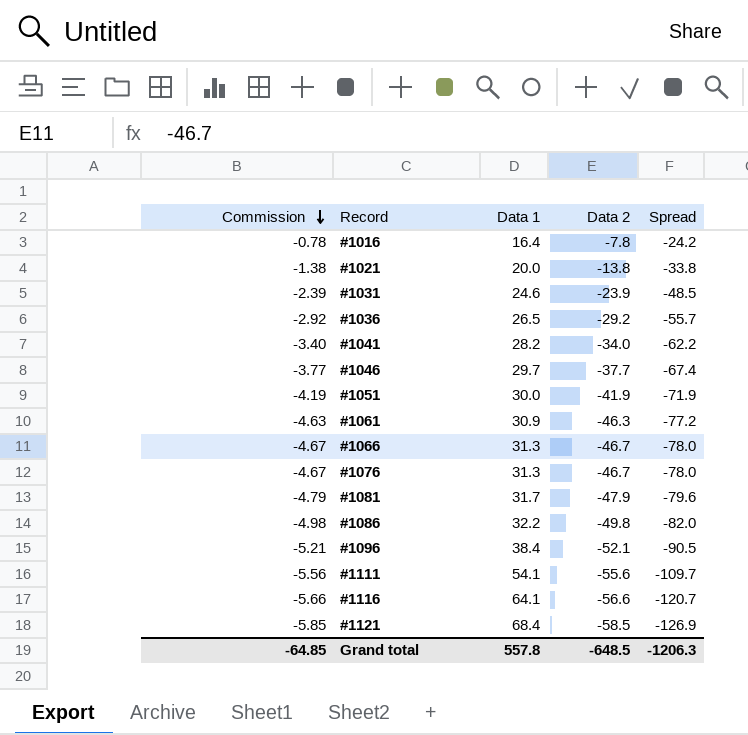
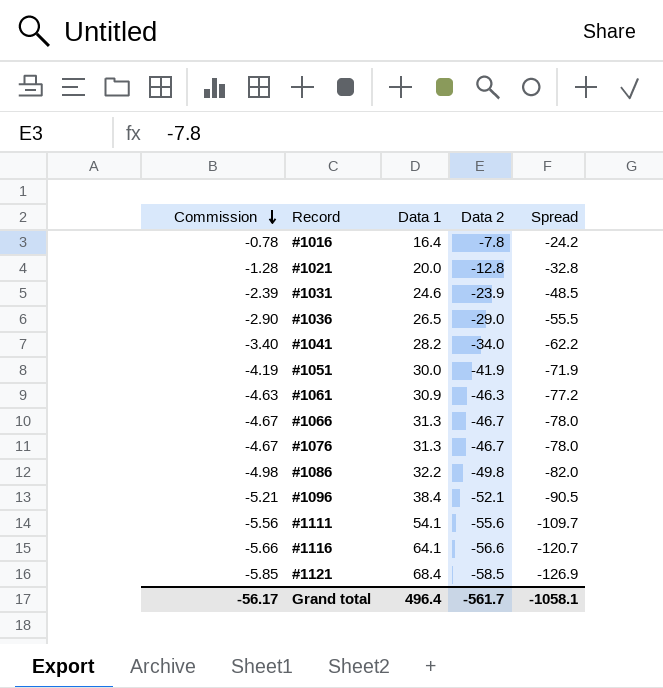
row #1046: -3.77 | 29.7 | -37.7 | -67.4 -> none
row #1081: -4.79 | 31.7 | -47.9 | -79.6 -> none
#1021 | Commission: -1.38 -> -1.28
#1021 | Data 2: -13.8 -> -12.8
#1021 | Spread: -33.8 -> -32.8
#1036 | Commission: -2.92 -> -2.90
#1036 | Data 2: -29.2 -> -29.0
#1036 | Spread: -55.7 -> -55.5
Grand total | Commission: -64.85 -> -56.17
Grand total | Data 1: 557.8 -> 496.4
Grand total | Data 2: -648.5 -> -561.7
Grand total | Spread: -1206.3 -> -1058.1

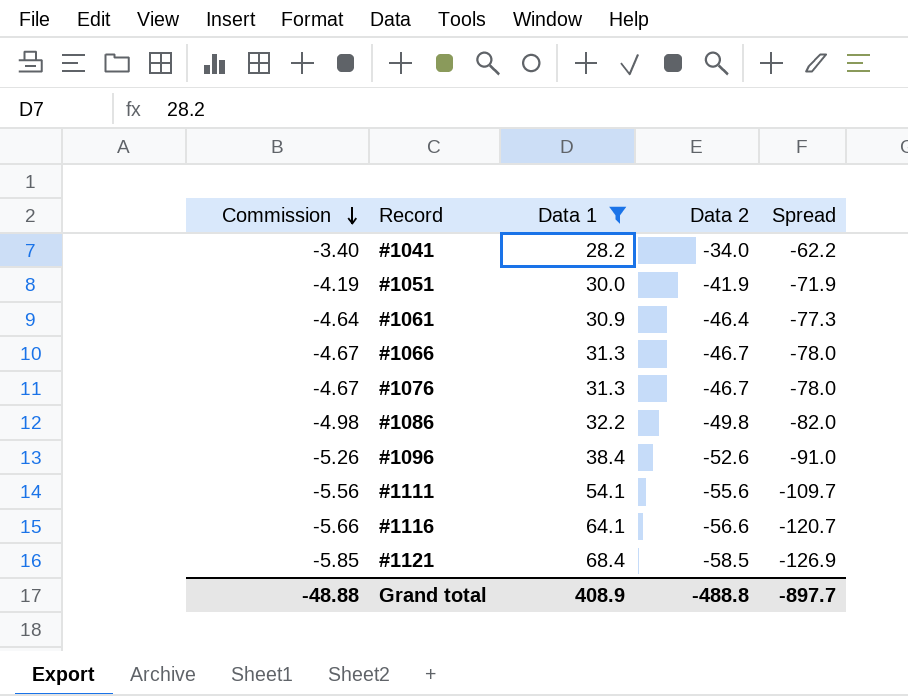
filter: none -> Data 1 >= 28.2
#1061 | Commission: -4.63 -> -4.64
#1061 | Data 2: -46.3 -> -46.4
#1061 | Spread: -77.2 -> -77.3
#1096 | Commission: -5.21 -> -5.26
#1096 | Data 2: -52.1 -> -52.6
#1096 | Spread: -90.5 -> -91.0
Grand total | Commission: -56.17 -> -48.88
Grand total | Data 1: 496.4 -> 408.9
Grand total | Data 2: -561.7 -> -488.8
Grand total | Spread: -1058.1 -> -897.7

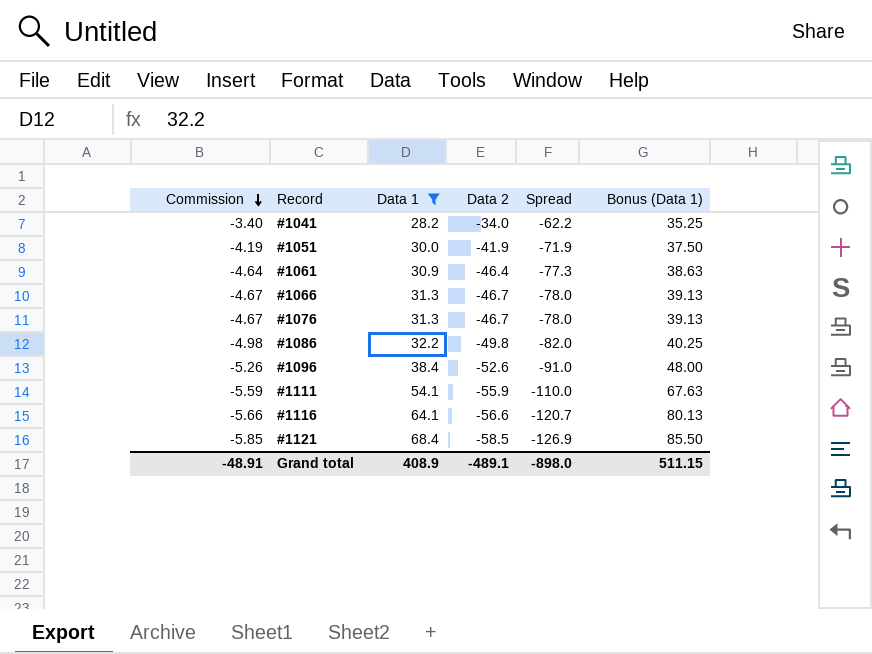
column Bonus (Data 1) | formula: none -> [Data 1] * 1.25
#1111 | Commission: -5.56 -> -5.59
#1111 | Data 2: -55.6 -> -55.9
#1111 | Spread: -109.7 -> -110.0
Grand total | Commission: -48.88 -> -48.91
Grand total | Data 2: -488.8 -> -489.1
Grand total | Spread: -897.7 -> -898.0

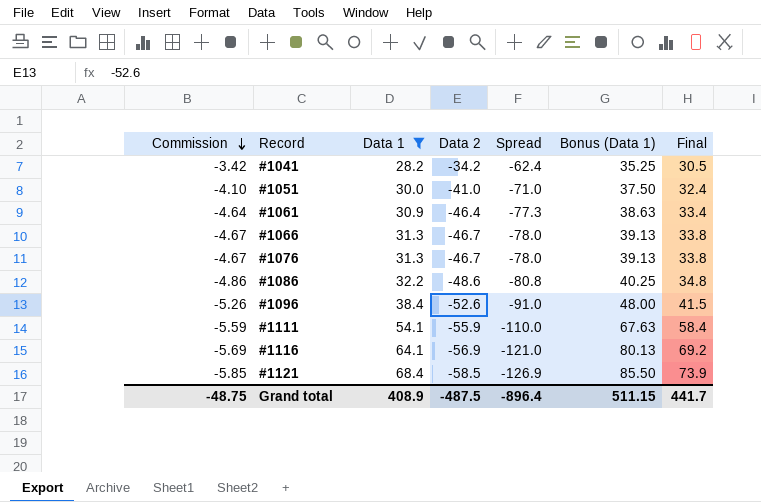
column Final | formula: none -> [Data 1] * 1.08
#1041 | Commission: -3.40 -> -3.42
#1041 | Data 2: -34.0 -> -34.2
#1041 | Spread: -62.2 -> -62.4
#1051 | Commission: -4.19 -> -4.10
#1051 | Data 2: -41.9 -> -41.0
#1051 | Spread: -71.9 -> -71.0
#1086 | Commission: -4.98 -> -4.86
#1086 | Data 2: -49.8 -> -48.6
#1086 | Spread: -82.0 -> -80.8
#1116 | Commission: -5.66 -> -5.69
#1116 | Data 2: -56.6 -> -56.9
#1116 | Spread: -120.7 -> -121.0
Grand total | Commission: -48.91 -> -48.75
Grand total | Data 2: -489.1 -> -487.5
Grand total | Spread: -898.0 -> -896.4

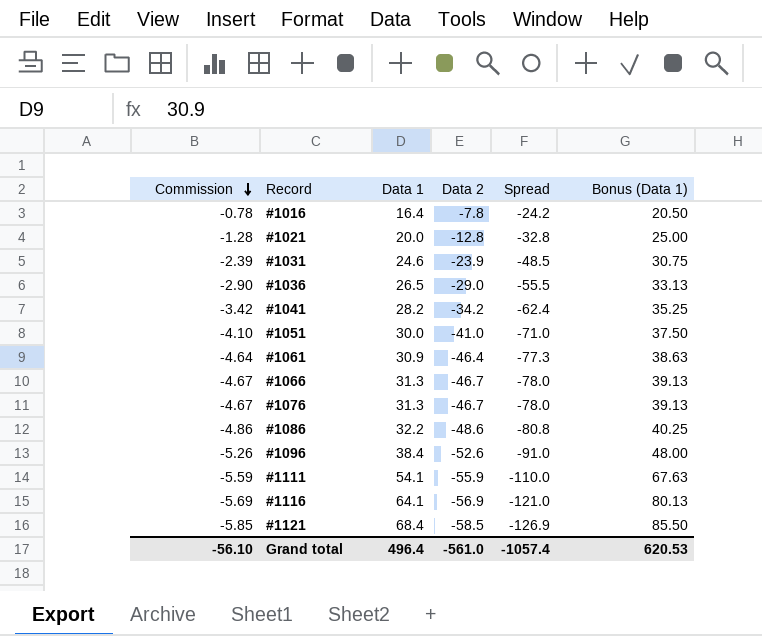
filter: Data 1 >= 28.2 -> none
column Final | formula: [Data 1] * 1.08 -> none
Grand total | Commission: -48.75 -> -56.10
Grand total | Data 1: 408.9 -> 496.4
Grand total | Data 2: -487.5 -> -561.0
Grand total | Spread: -896.4 -> -1057.4
Grand total | Bonus (Data 1): 511.15 -> 620.53

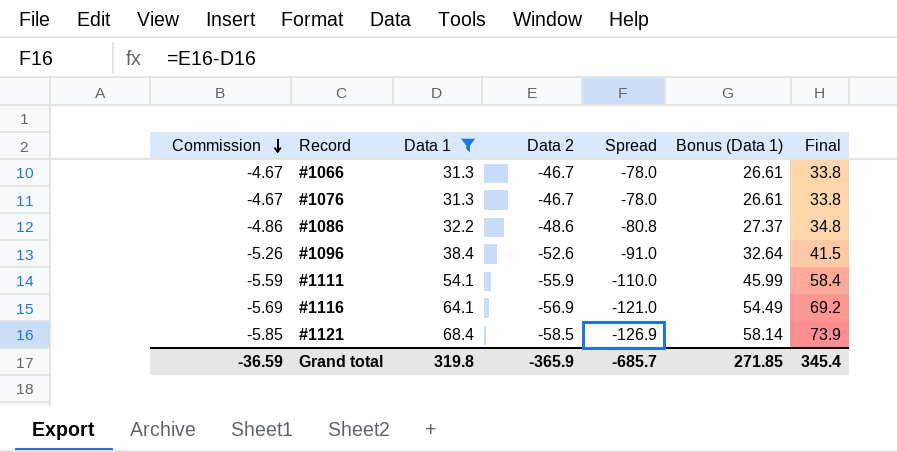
filter: none -> Data 1 >= 31.3
column Bonus (Data 1) | formula: [Data 1] * 1.25 -> [Data 1] * 0.85
column Final | formula: none -> [Data 1] * 1.08
Grand total | Commission: -56.10 -> -36.59
Grand total | Data 1: 496.4 -> 319.8
Grand total | Data 2: -561.0 -> -365.9
Grand total | Spread: -1057.4 -> -685.7
Grand total | Bonus (Data 1): 620.53 -> 271.85

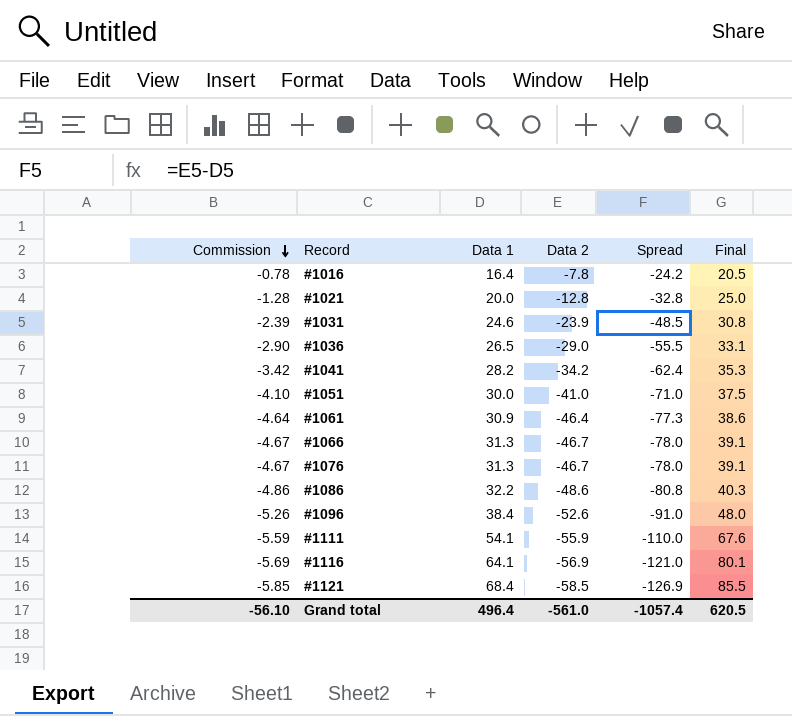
filter: Data 1 >= 31.3 -> none
column Bonus (Data 1) | formula: [Data 1] * 0.85 -> none
column Final | formula: [Data 1] * 1.08 -> [Data 1] * 1.25
Grand total | Commission: -36.59 -> -56.10
Grand total | Data 1: 319.8 -> 496.4
Grand total | Data 2: -365.9 -> -561.0
Grand total | Spread: -685.7 -> -1057.4
Grand total | Final: 345.4 -> 620.5

